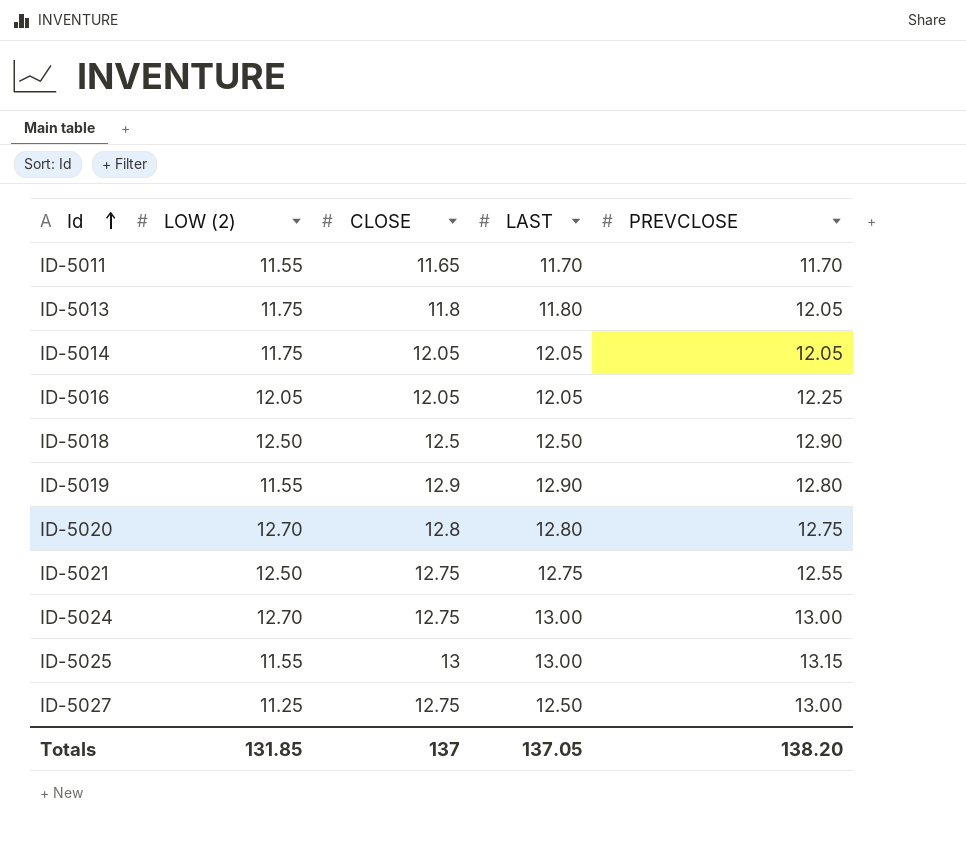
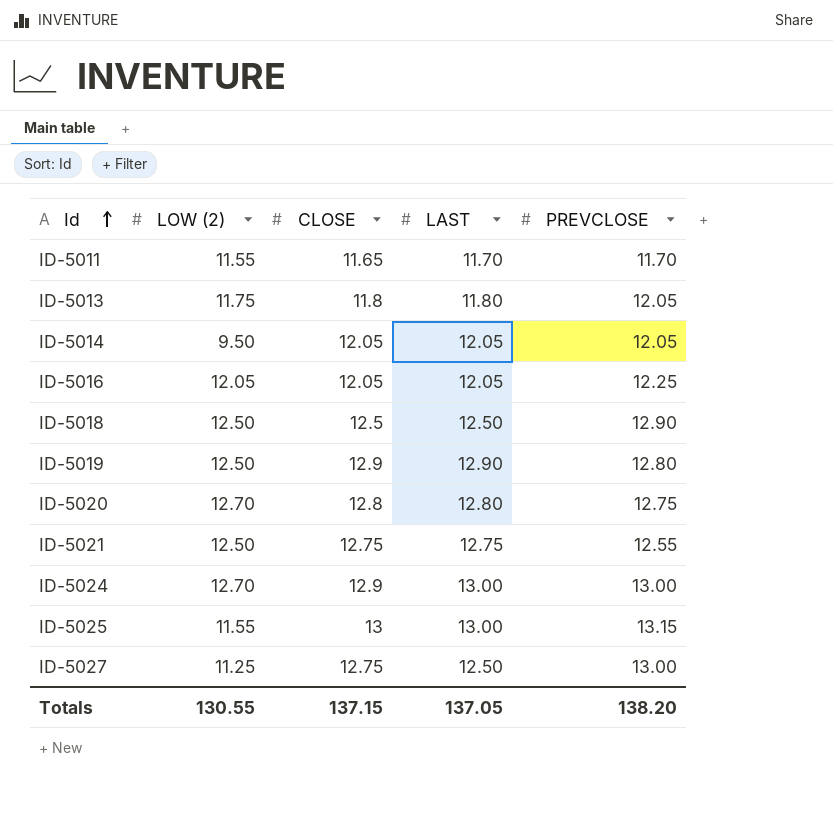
ID-5014 | LOW (2): 11.75 -> 9.50
ID-5019 | LOW (2): 11.55 -> 12.50
ID-5024 | CLOSE: 12.75 -> 12.9
Totals | LOW (2): 131.85 -> 130.55
Totals | CLOSE: 137 -> 137.15

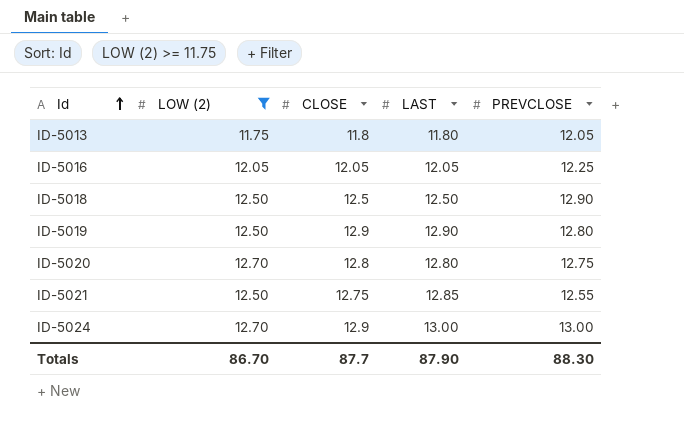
filter: none -> LOW (2) >= 11.75
ID-5021 | LAST: 12.75 -> 12.85
Totals | LOW (2): 130.55 -> 86.70
Totals | CLOSE: 137.15 -> 87.7
Totals | LAST: 137.05 -> 87.90
Totals | PREVCLOSE: 138.20 -> 88.30

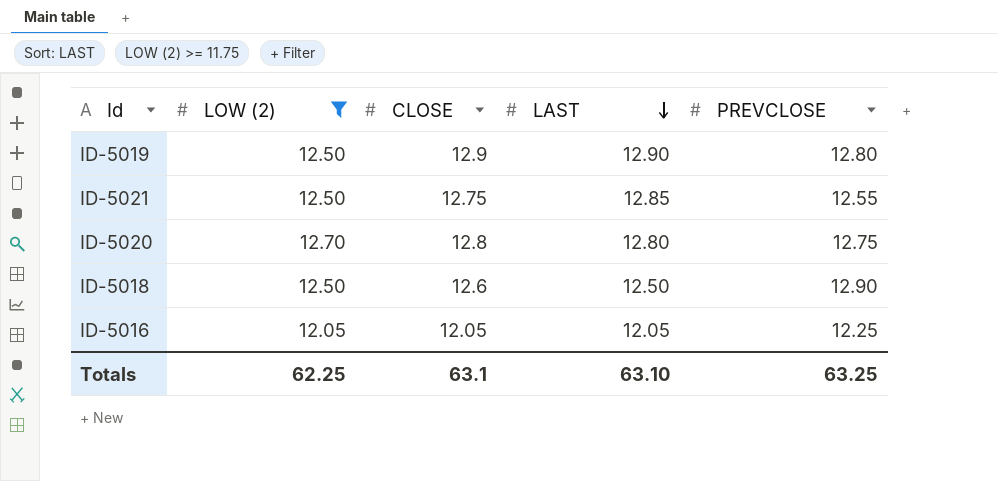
row order: Id ascending -> LAST descending
row ID-5013: 11.75 | 11.8 | 11.80 | 12.05 -> none
row ID-5024: 12.70 | 12.9 | 13.00 | 13.00 -> none
ID-5018 | CLOSE: 12.5 -> 12.6
Totals | LOW (2): 86.70 -> 62.25
Totals | CLOSE: 87.7 -> 63.1
Totals | LAST: 87.90 -> 63.10
Totals | PREVCLOSE: 88.30 -> 63.25

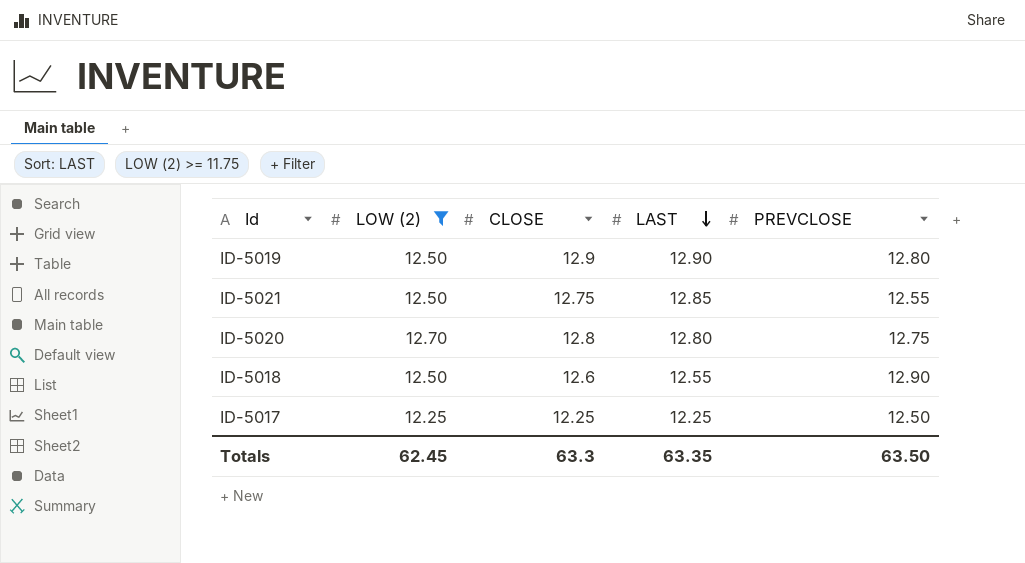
row ID-5016: 12.05 | 12.05 | 12.05 | 12.25 -> none
ID-5018 | LAST: 12.50 -> 12.55
row ID-5017: none -> 12.25 | 12.25 | 12.25 | 12.50
Totals | LOW (2): 62.25 -> 62.45
Totals | CLOSE: 63.1 -> 63.3
Totals | LAST: 63.10 -> 63.35
Totals | PREVCLOSE: 63.25 -> 63.50

